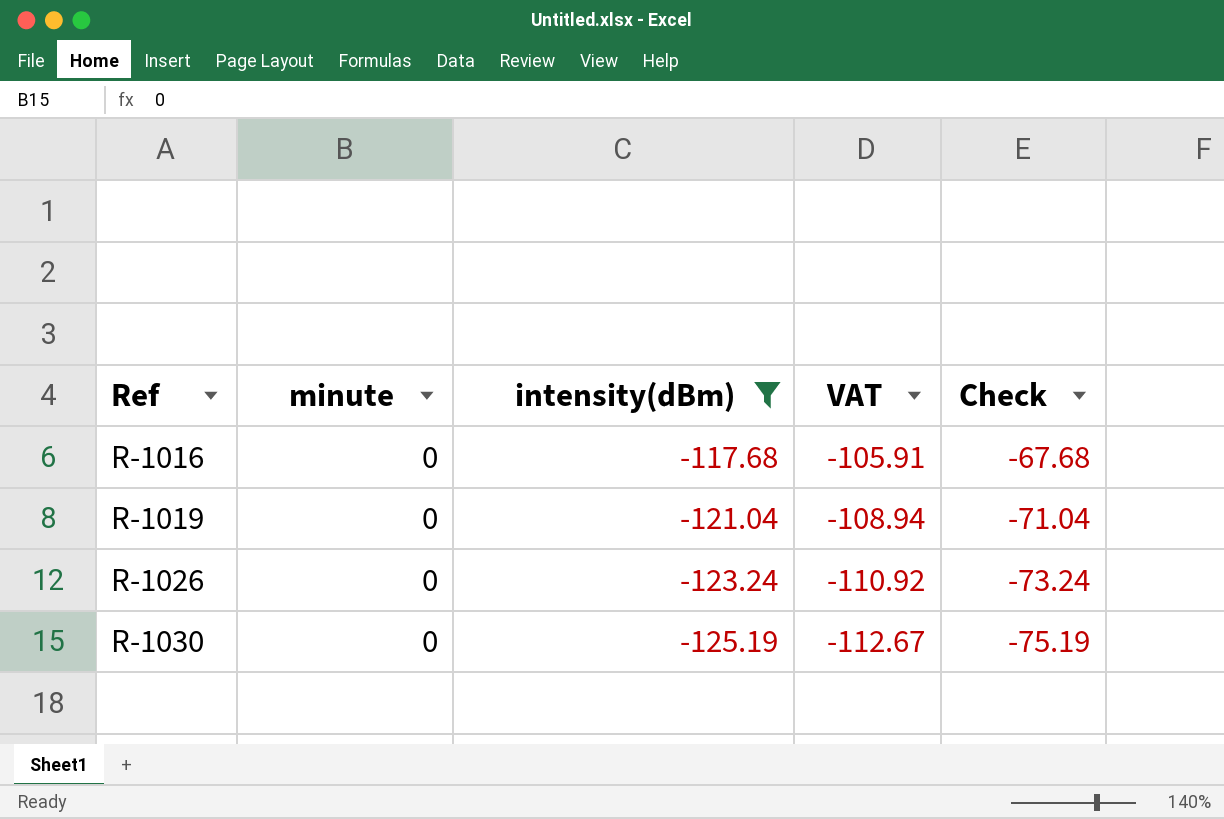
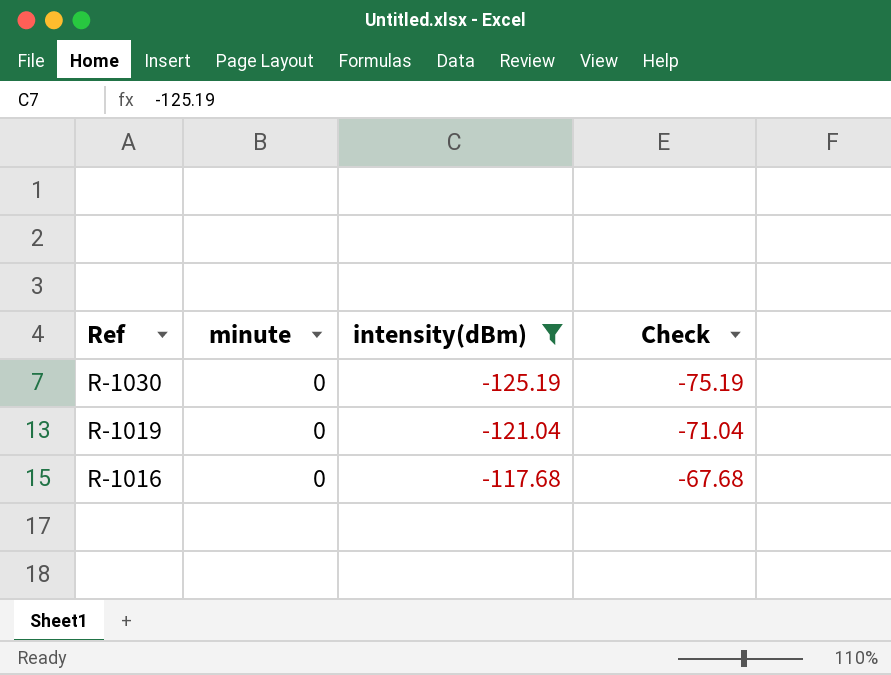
row order: Ref ascending -> Ref descending
column VAT | formula: [intensity(dBm)] * 0.9 -> none
row R-1026: 0 | -123.24 | -110.92 | -73.24 -> none

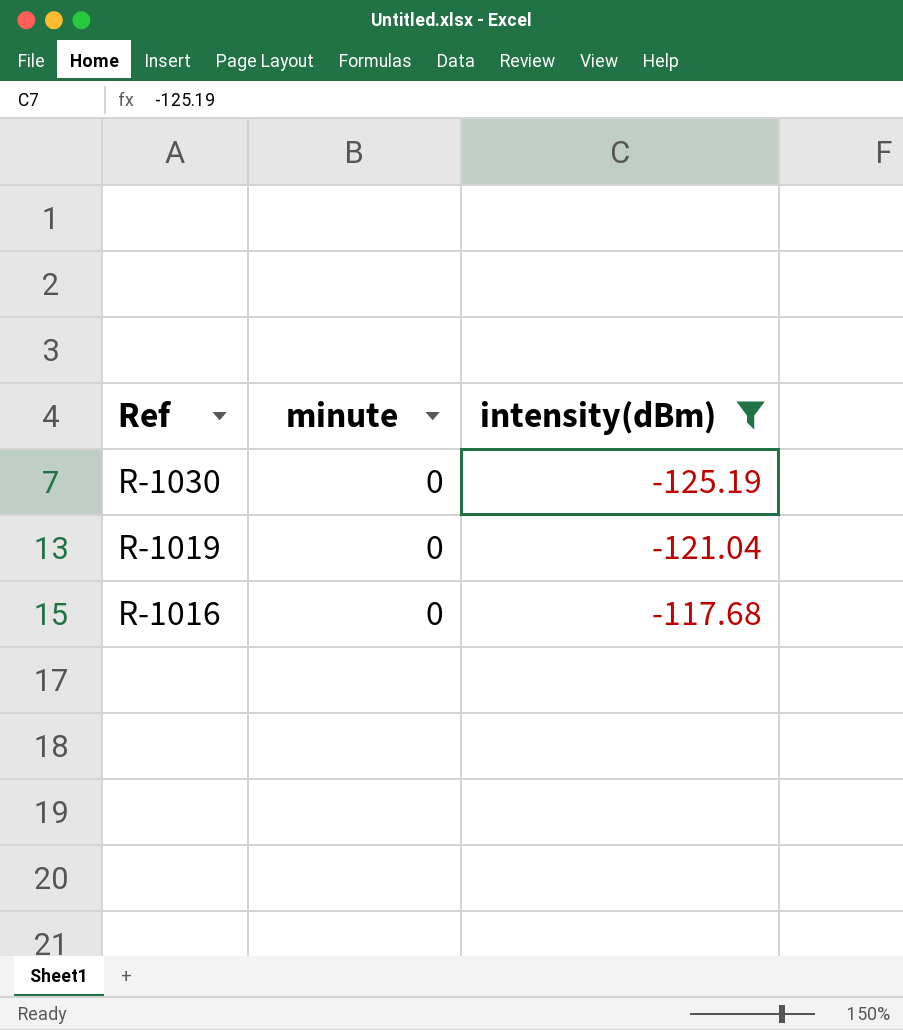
column Check | formula: [intensity(dBm)] + 50 -> none

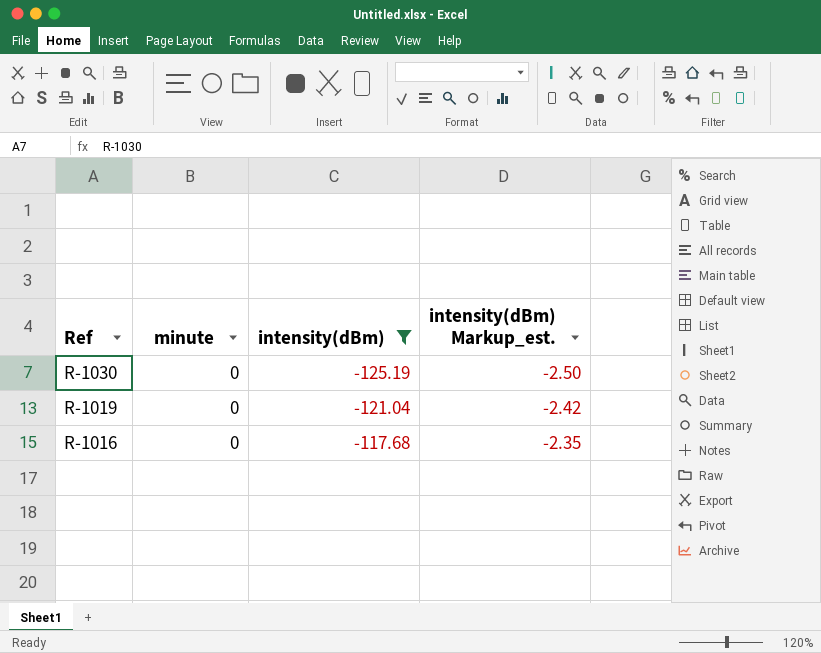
column intensity(dBm) Markup_est. | formula: none -> [intensity(dBm)] * 0.02

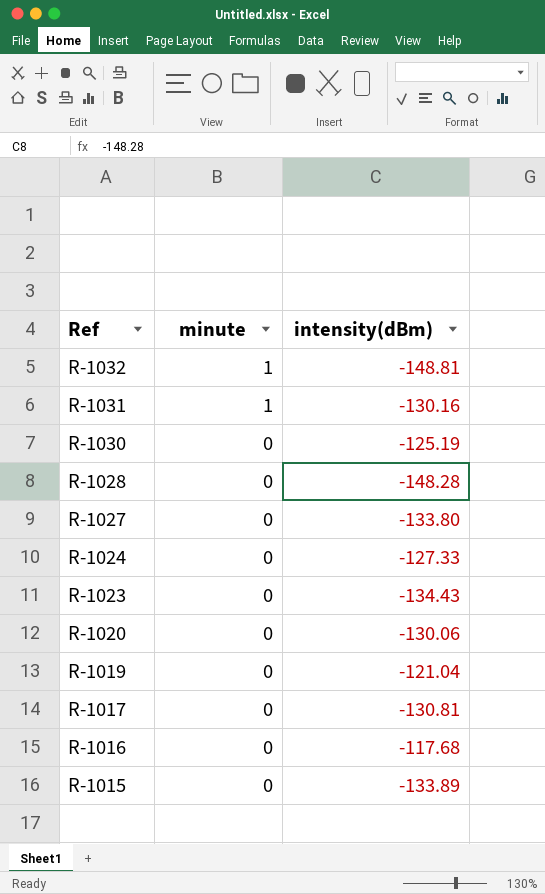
filter: intensity(dBm) >= -125.19 -> none
column intensity(dBm) Markup_est. | formula: [intensity(dBm)] * 0.02 -> none

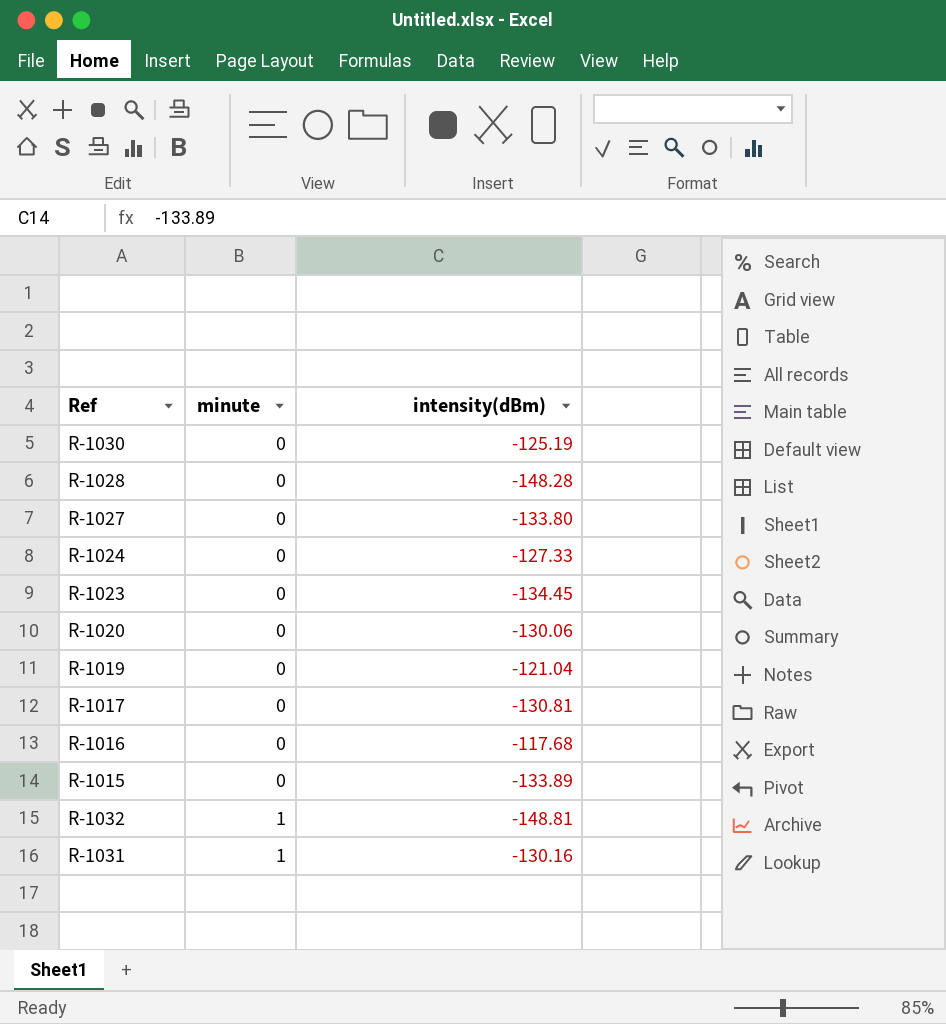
row order: Ref descending -> minute ascending
R-1023 | intensity(dBm): -134.43 -> -134.45

